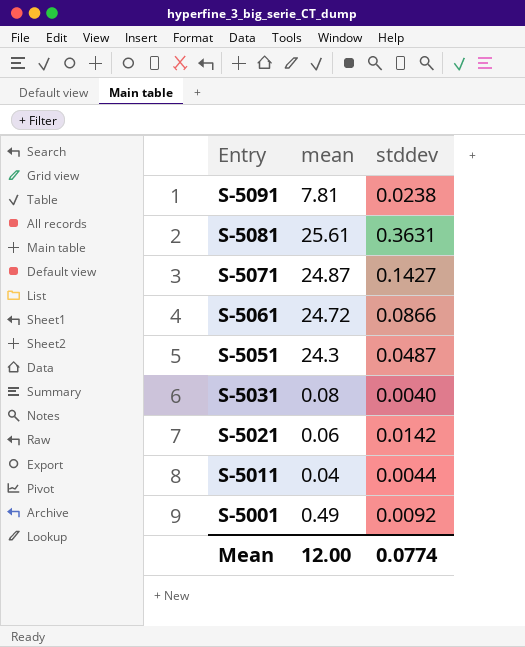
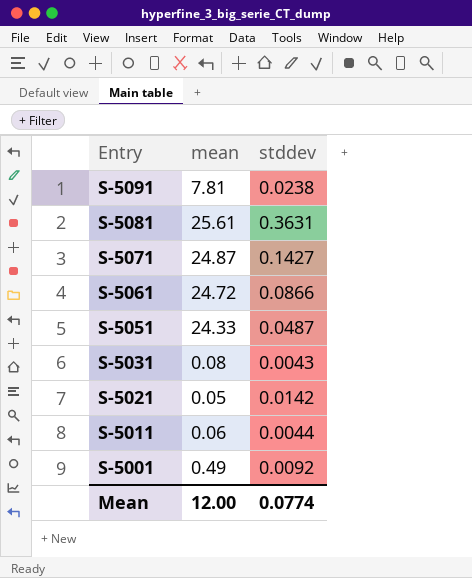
S-5051 | mean: 24.3 -> 24.33
S-5031 | stddev: 0.0040 -> 0.0043
S-5021 | mean: 0.06 -> 0.05
S-5011 | mean: 0.04 -> 0.06

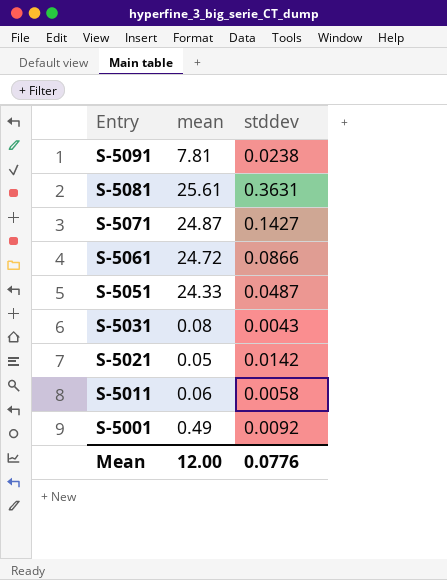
S-5011 | stddev: 0.0044 -> 0.0058
Mean | stddev: 0.0774 -> 0.0776

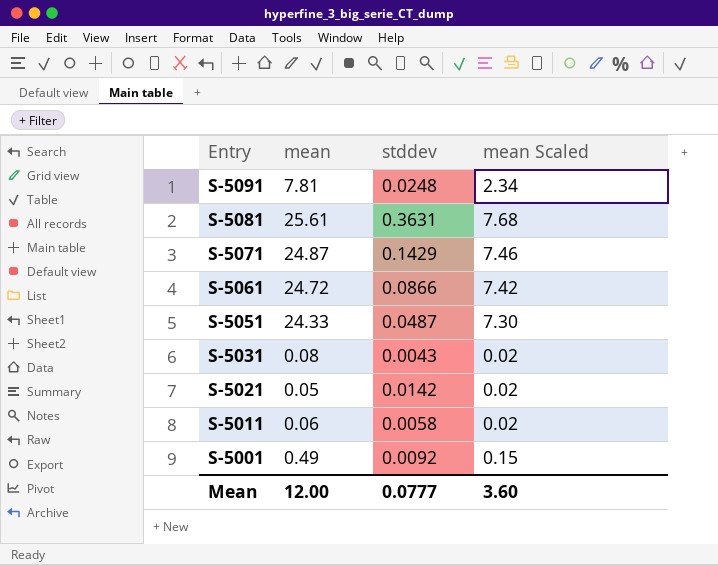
column mean Scaled | formula: none -> [mean] * 0.3
S-5091 | stddev: 0.0238 -> 0.0248
S-5071 | stddev: 0.1427 -> 0.1429
Mean | stddev: 0.0776 -> 0.0777

